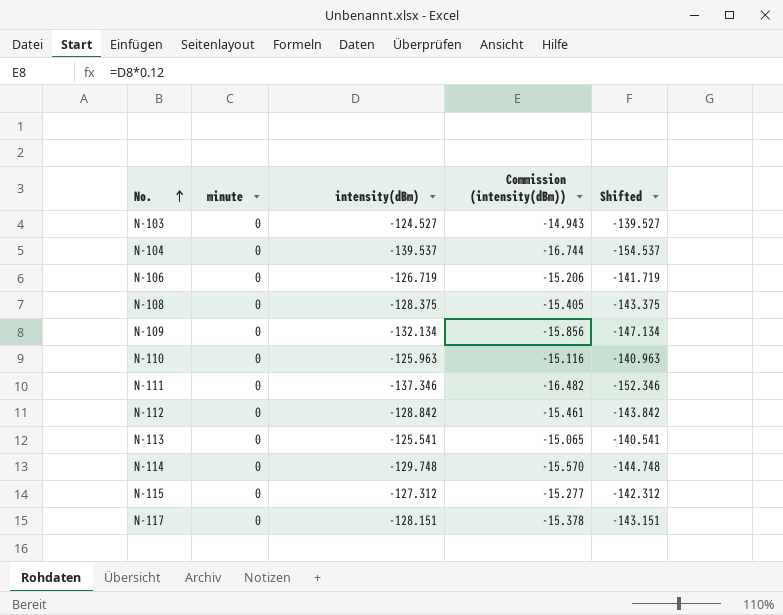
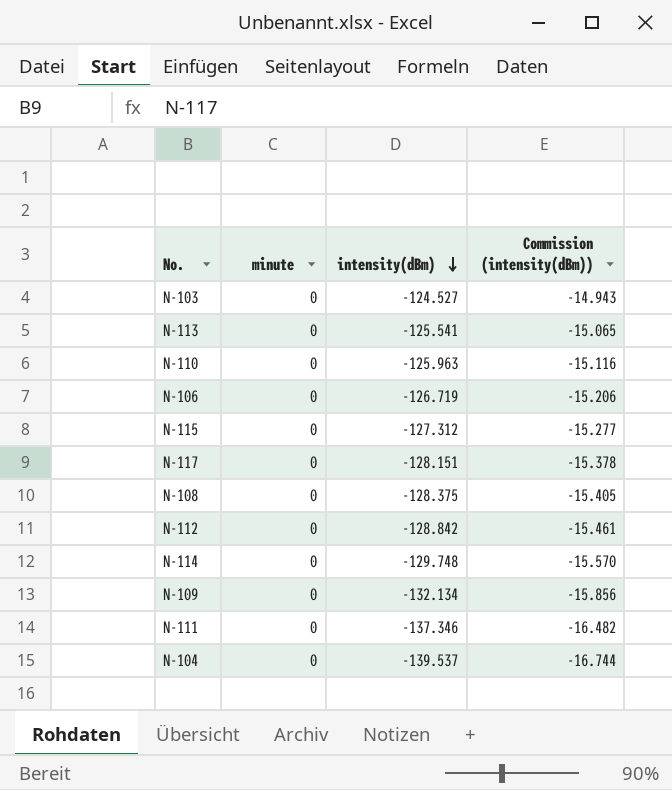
row order: No. ascending -> intensity(dBm) descending
column Shifted | formula: [intensity(dBm)] - 15 -> none

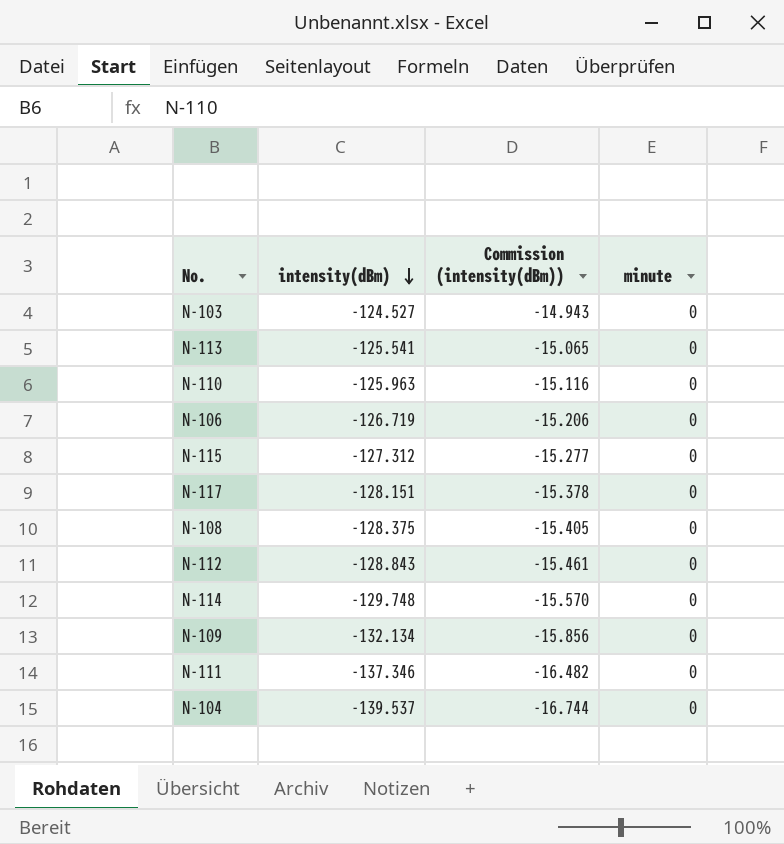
column minute | position: 2 -> 4
N-112 | intensity(dBm): -128.842 -> -128.843

